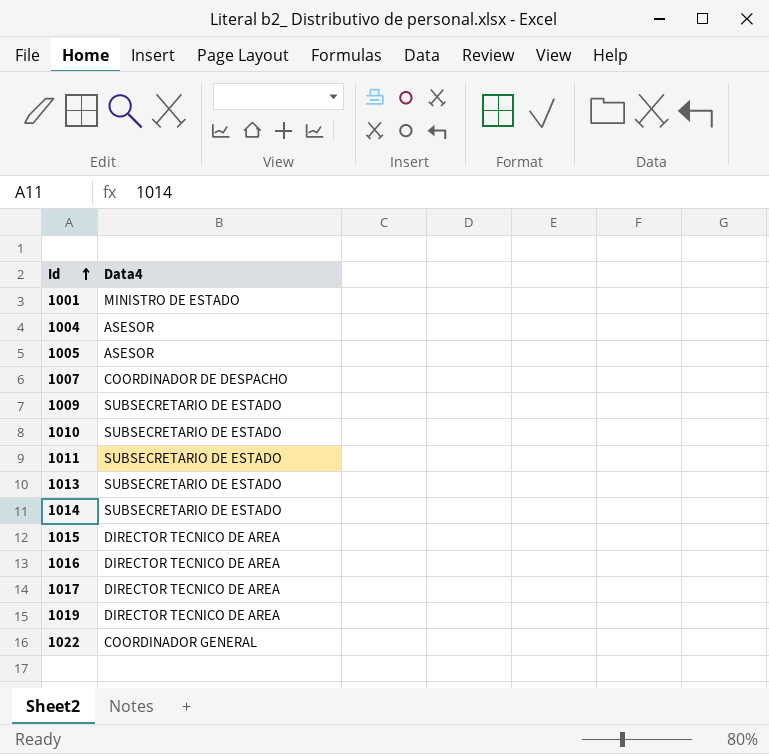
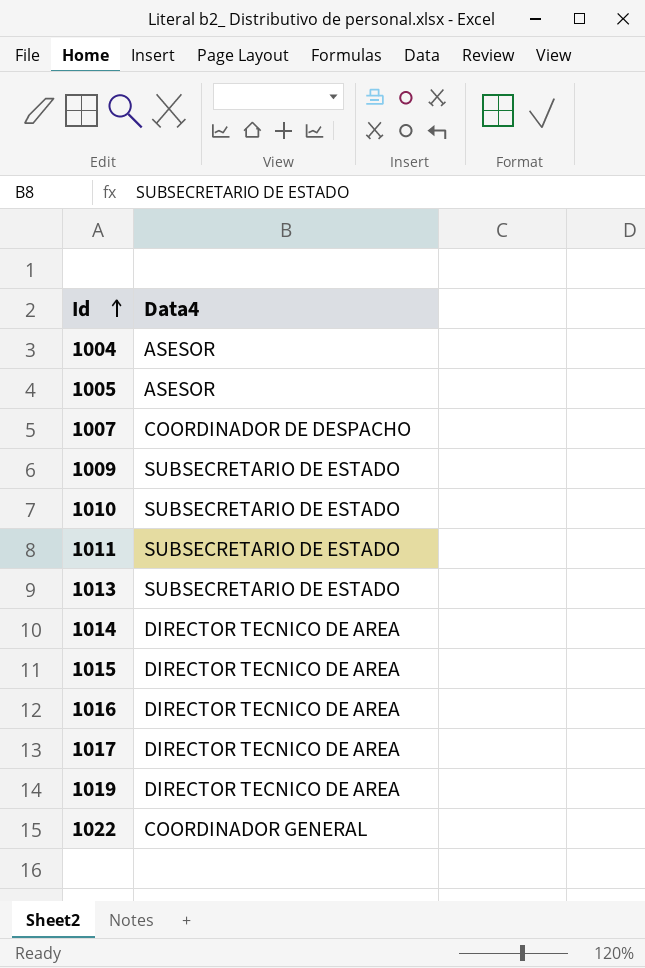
row 1001: MINISTRO DE ESTADO -> none
1014 | Data4: SUBSECRETARIO DE ESTADO -> DIRECTOR TECNICO DE AREA

